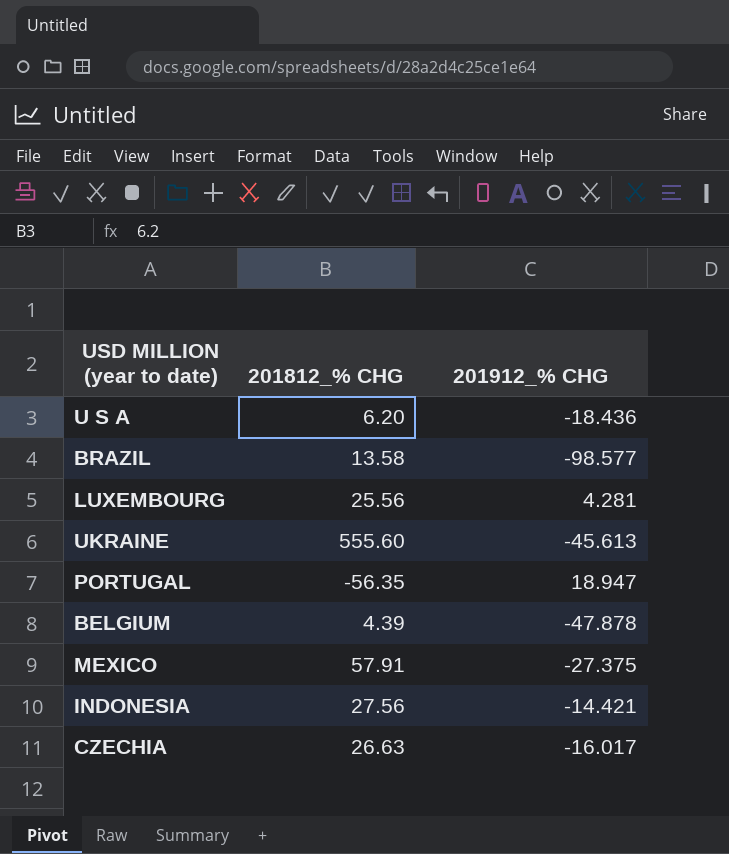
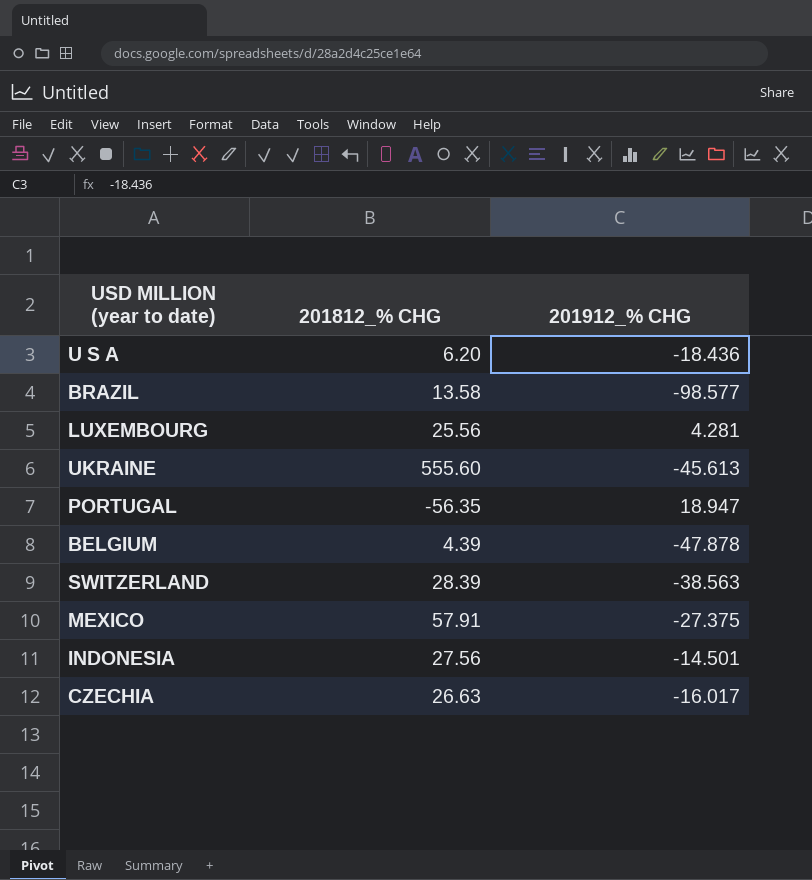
row SWITZERLAND: none -> 28.39 | -38.563
INDONESIA | 201912_% CHG: -14.421 -> -14.501

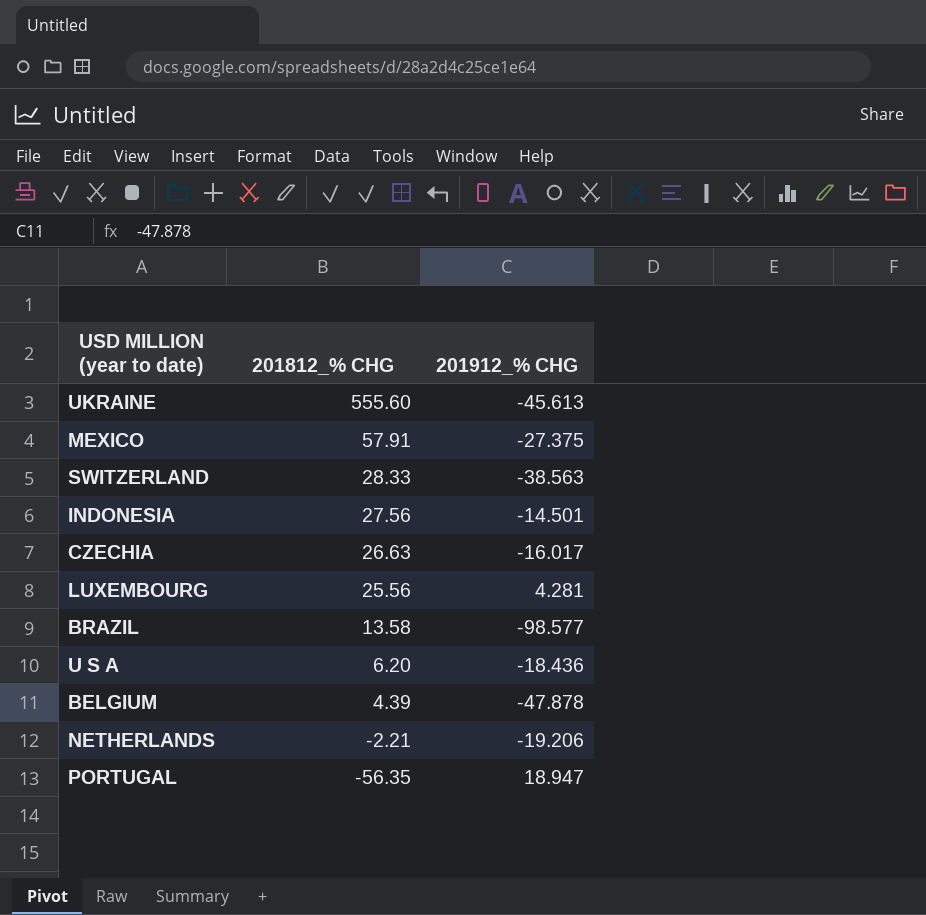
row order: none -> 201812_% CHG descending
SWITZERLAND | 201812_% CHG: 28.39 -> 28.33
row NETHERLANDS: none -> -2.21 | -19.206

